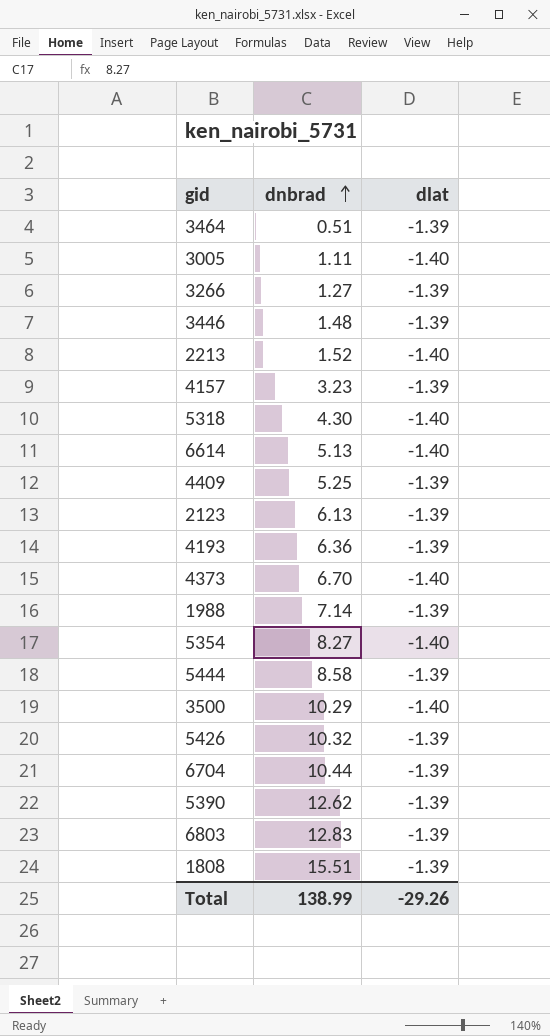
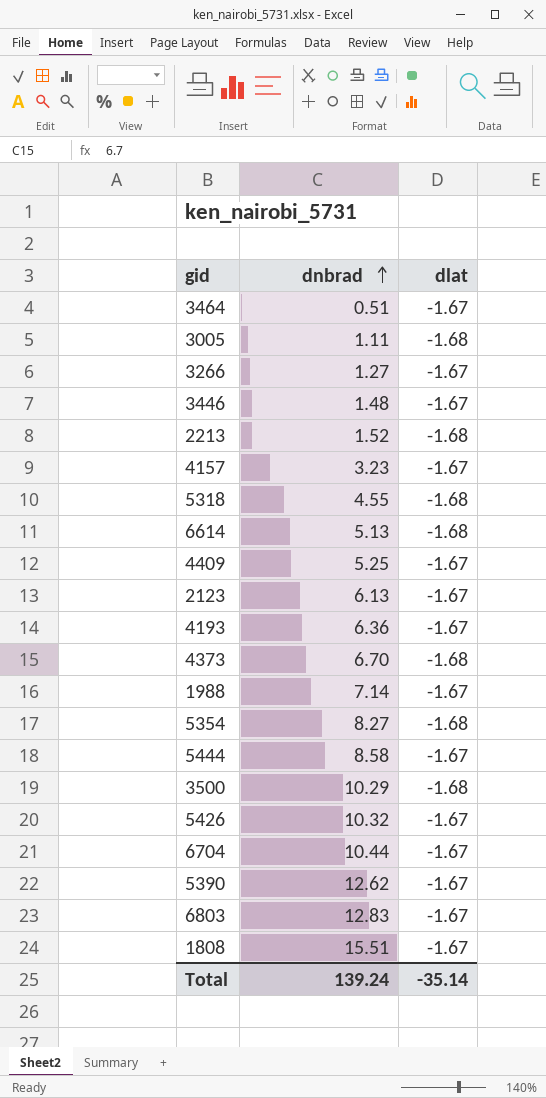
3464 | dlat: -1.39 -> -1.67
3005 | dlat: -1.40 -> -1.68
3266 | dlat: -1.39 -> -1.67
3446 | dlat: -1.39 -> -1.67
2213 | dlat: -1.40 -> -1.68
4157 | dlat: -1.39 -> -1.67
5318 | dnbrad: 4.30 -> 4.55
5318 | dlat: -1.40 -> -1.68
6614 | dlat: -1.40 -> -1.68
4409 | dlat: -1.39 -> -1.67
2123 | dlat: -1.39 -> -1.67
4193 | dlat: -1.39 -> -1.67
4373 | dlat: -1.40 -> -1.68
1988 | dlat: -1.39 -> -1.67
5354 | dlat: -1.40 -> -1.68
5444 | dlat: -1.39 -> -1.67
3500 | dlat: -1.40 -> -1.68
5426 | dlat: -1.39 -> -1.67
6704 | dlat: -1.39 -> -1.67
5390 | dlat: -1.39 -> -1.67
6803 | dlat: -1.39 -> -1.67
1808 | dlat: -1.39 -> -1.67
Total | dnbrad: 138.99 -> 139.24
Total | dlat: -29.26 -> -35.14

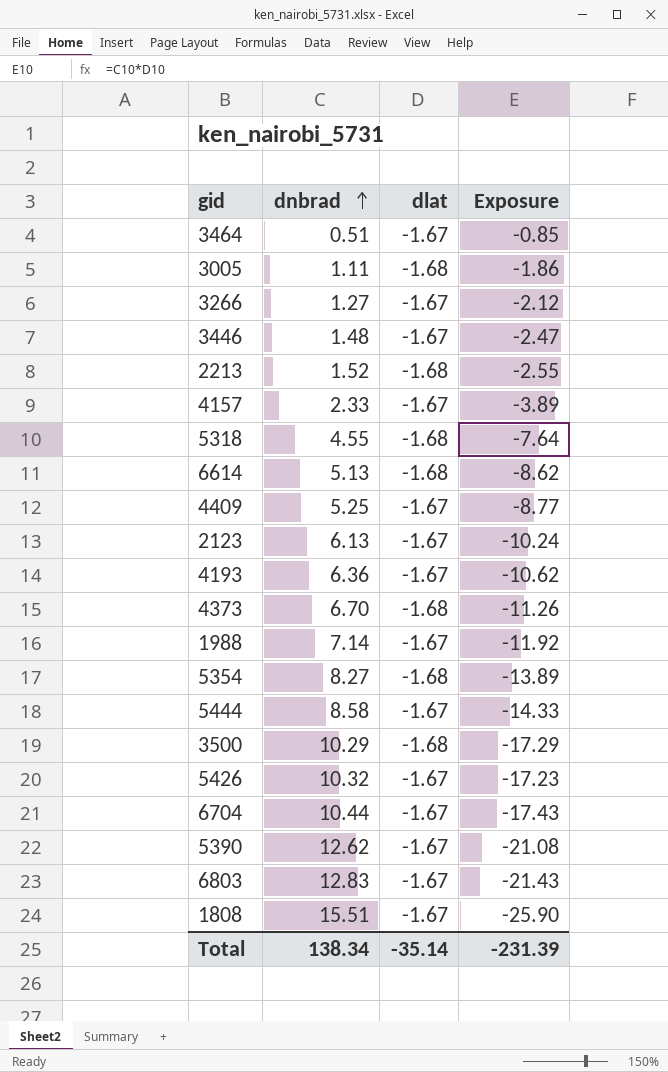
column Exposure | formula: none -> [dnbrad] * [dlat]
4157 | dnbrad: 3.23 -> 2.33
Total | dnbrad: 139.24 -> 138.34

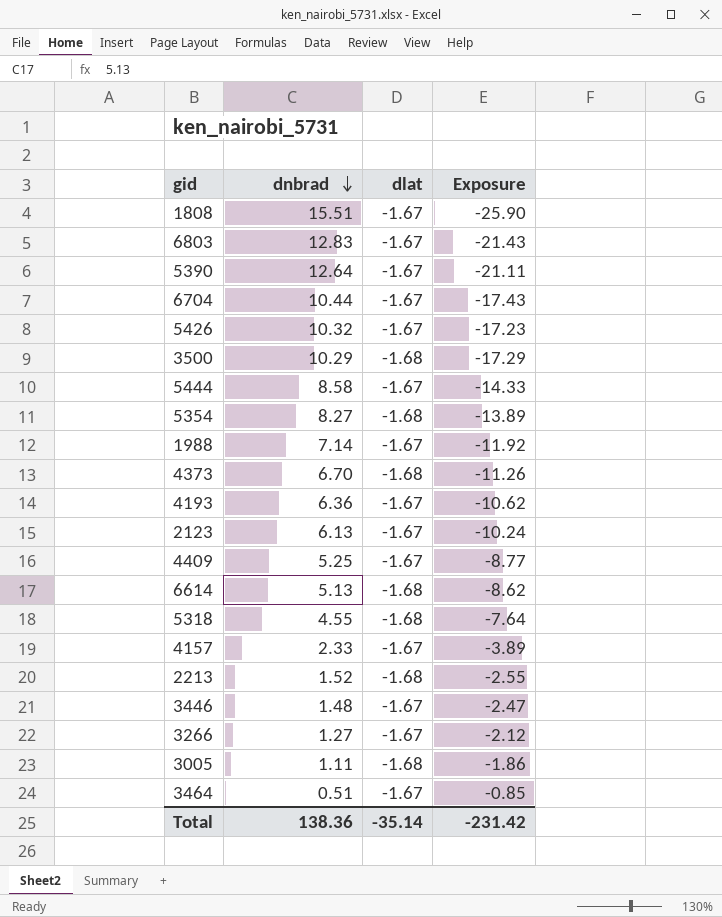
row order: dnbrad ascending -> dnbrad descending
5390 | dnbrad: 12.62 -> 12.64
5390 | Exposure: -21.08 -> -21.11
Total | dnbrad: 138.34 -> 138.36
Total | Exposure: -231.39 -> -231.42

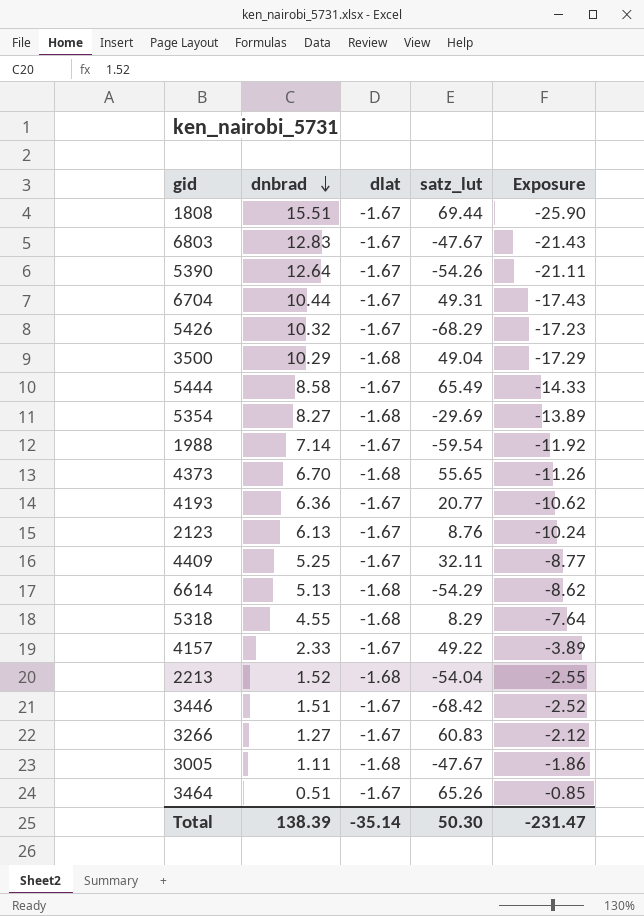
column satz_lut | position: none -> 4
3446 | dnbrad: 1.48 -> 1.51
3446 | Exposure: -2.47 -> -2.52
Total | dnbrad: 138.36 -> 138.39
Total | Exposure: -231.42 -> -231.47

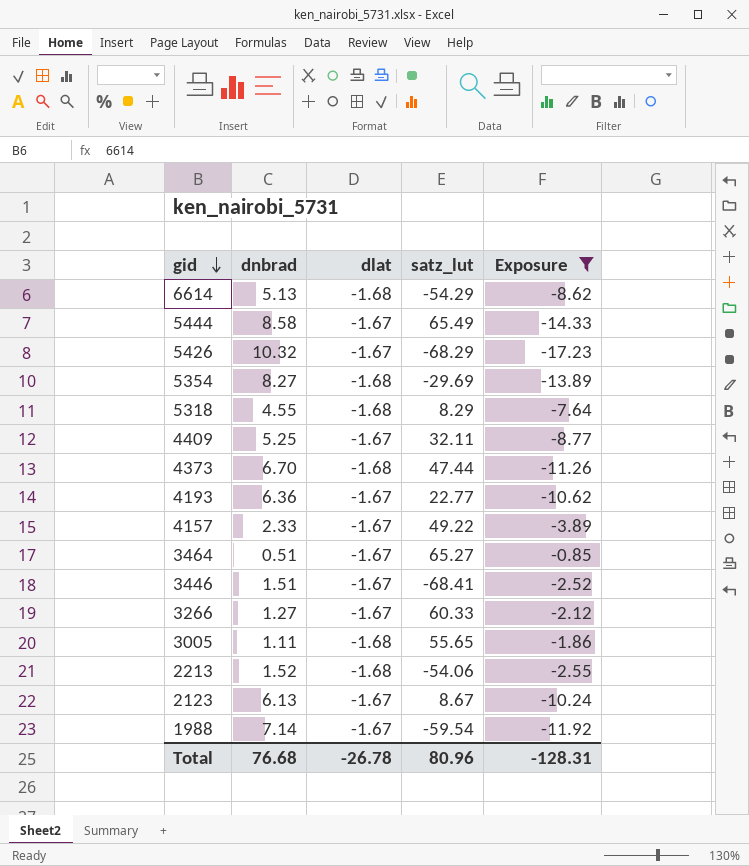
filter: none -> Exposure >= -17.23
row order: dnbrad descending -> gid descending
4373 | satz_lut: 55.65 -> 47.44
4193 | satz_lut: 20.77 -> 22.77
3464 | satz_lut: 65.26 -> 65.27
3446 | satz_lut: -68.42 -> -68.41
3266 | satz_lut: 60.83 -> 60.33
3005 | satz_lut: -47.67 -> 55.65
2213 | satz_lut: -54.04 -> -54.06
2123 | satz_lut: 8.76 -> 8.67
Total | dnbrad: 138.39 -> 76.68
Total | dlat: -35.14 -> -26.78
Total | satz_lut: 50.30 -> 80.96
Total | Exposure: -231.47 -> -128.31

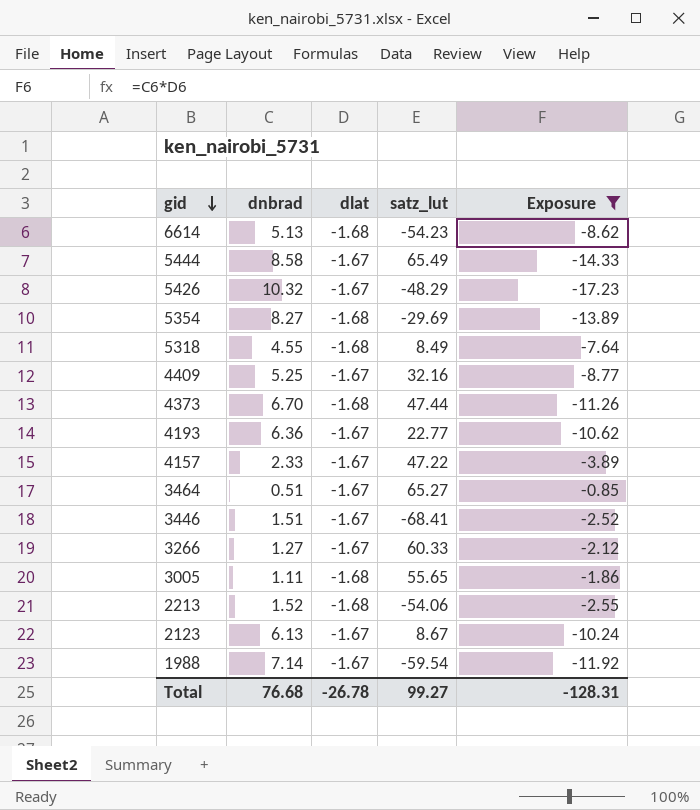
6614 | satz_lut: -54.29 -> -54.23
5426 | satz_lut: -68.29 -> -48.29
5318 | satz_lut: 8.29 -> 8.49
4409 | satz_lut: 32.11 -> 32.16
4157 | satz_lut: 49.22 -> 47.22
Total | satz_lut: 80.96 -> 99.27

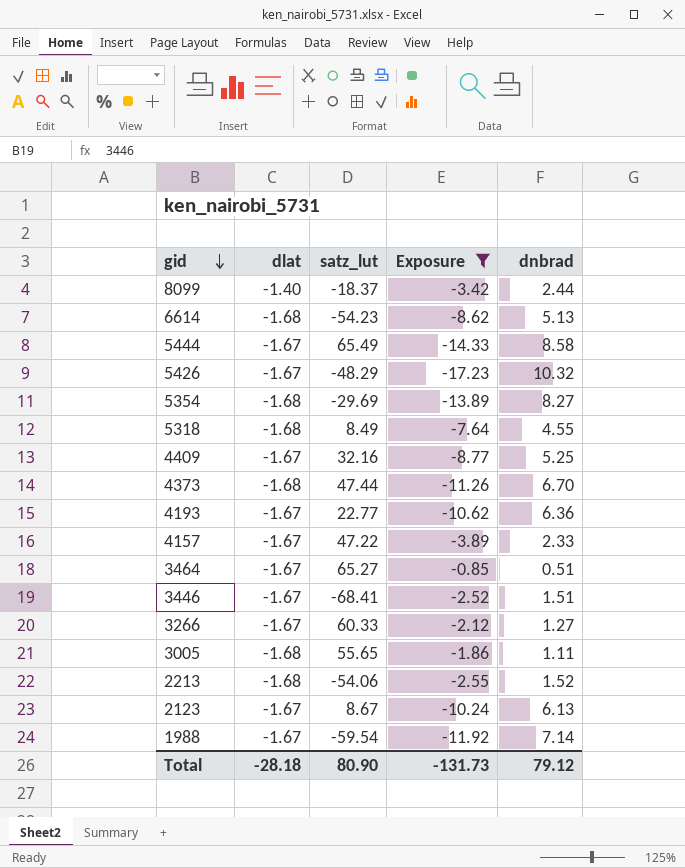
column dnbrad | position: 2 -> 5
row 8099: none -> -1.40 | -18.37 | -3.42 | 2.44
Total | dlat: -26.78 -> -28.18
Total | satz_lut: 99.27 -> 80.90
Total | Exposure: -128.31 -> -131.73
Total | dnbrad: 76.68 -> 79.12

